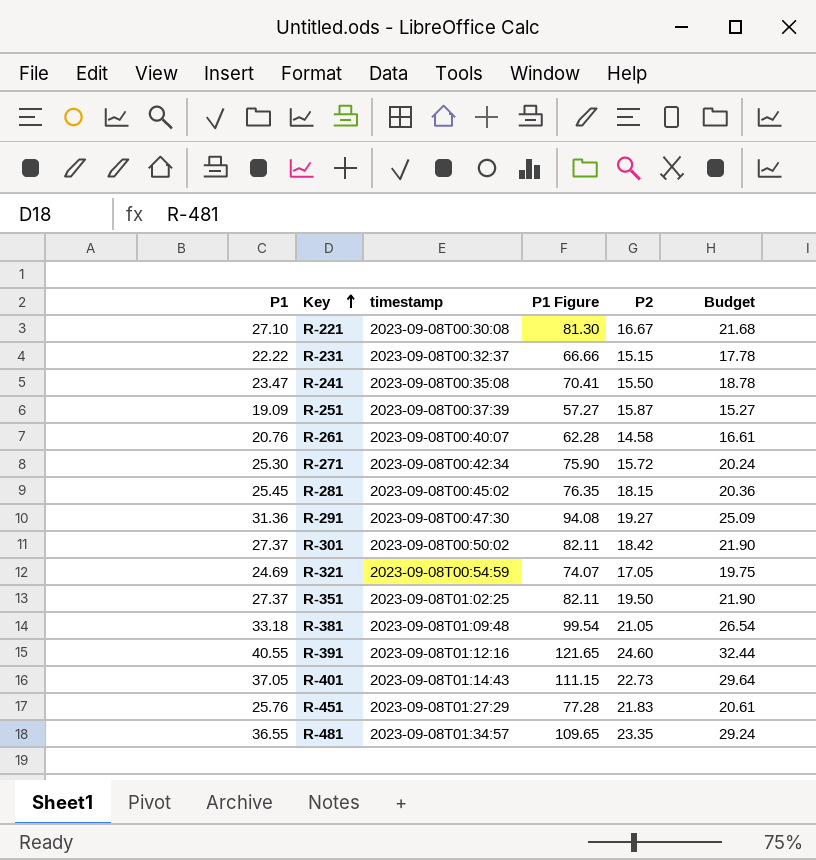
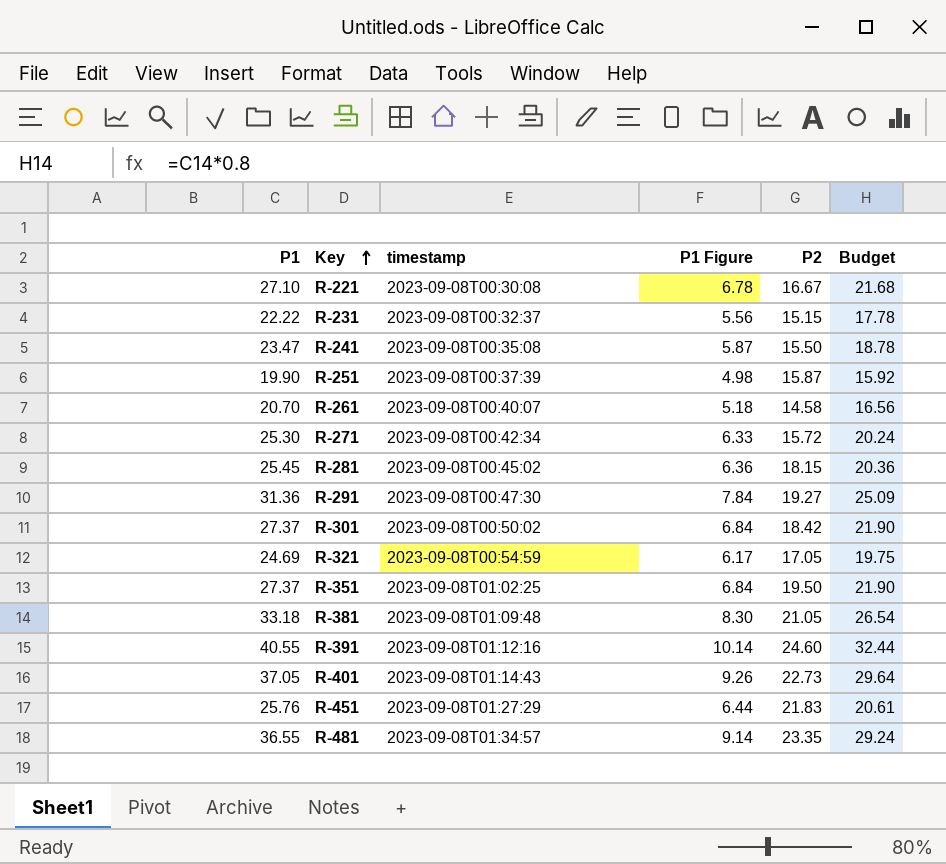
column P1 Figure | formula: [P1] * 3 -> [P1] * 0.25
R-251 | P1: 19.09 -> 19.90
R-251 | Budget: 15.27 -> 15.92
R-261 | P1: 20.76 -> 20.70
R-261 | Budget: 16.61 -> 16.56

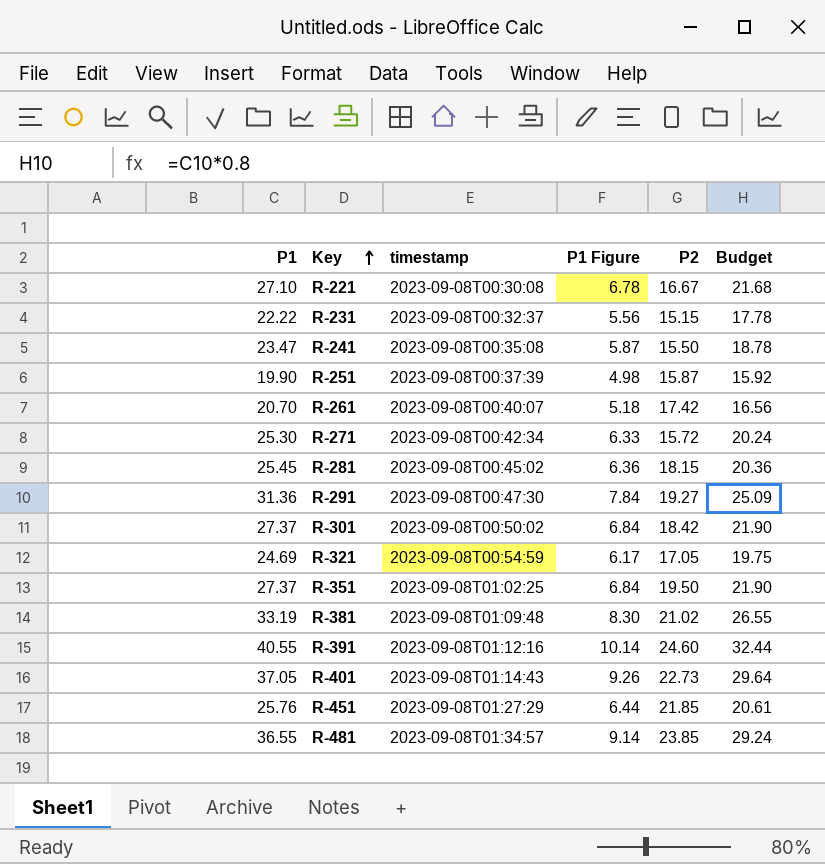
R-261 | P2: 14.58 -> 17.42
R-381 | P1: 33.18 -> 33.19
R-381 | P2: 21.05 -> 21.02
R-381 | Budget: 26.54 -> 26.55
R-451 | P2: 21.83 -> 21.85
R-481 | P2: 23.35 -> 23.85

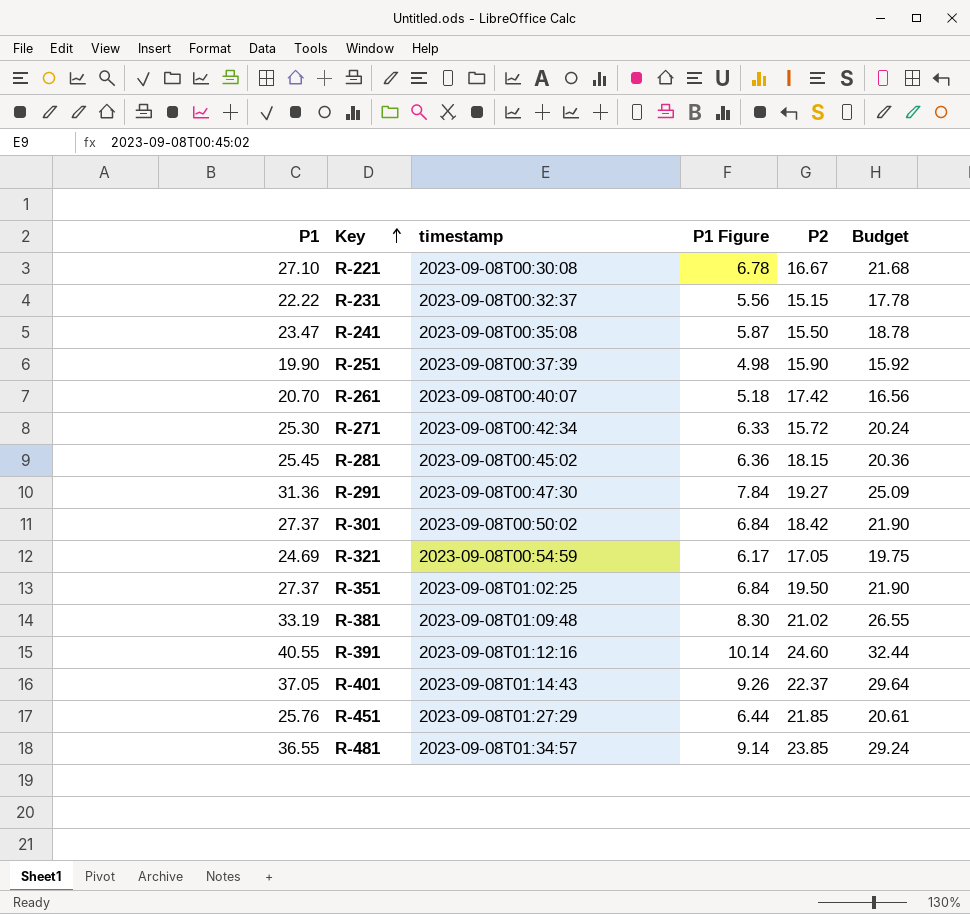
R-251 | P2: 15.87 -> 15.90
R-401 | P2: 22.73 -> 22.37

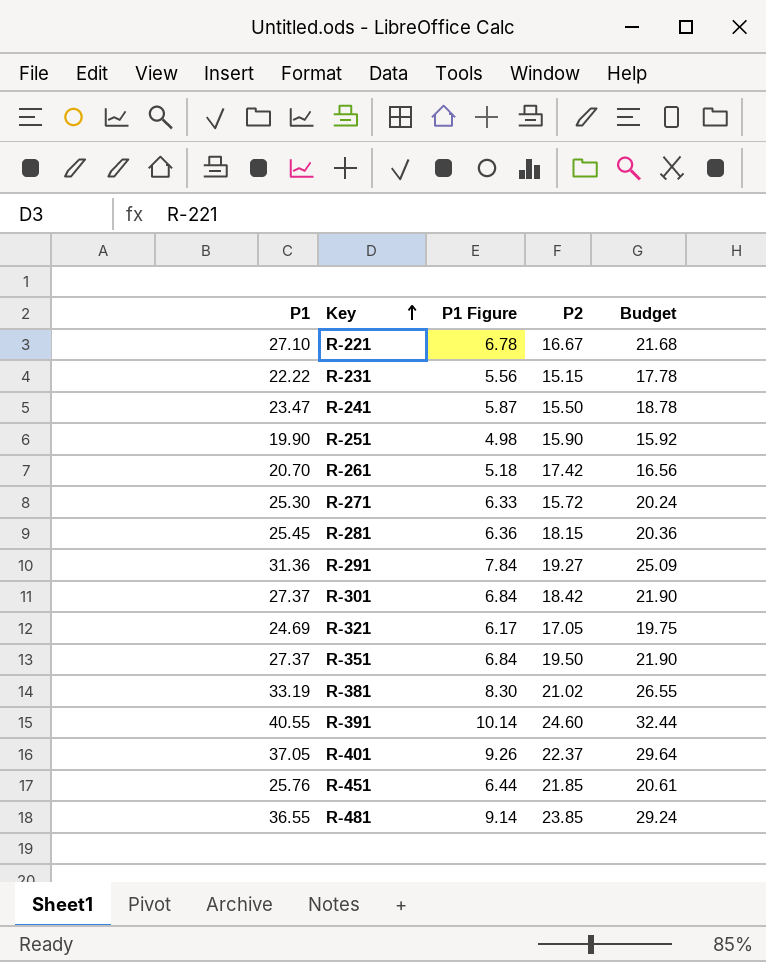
column timestamp | position: 3 -> none

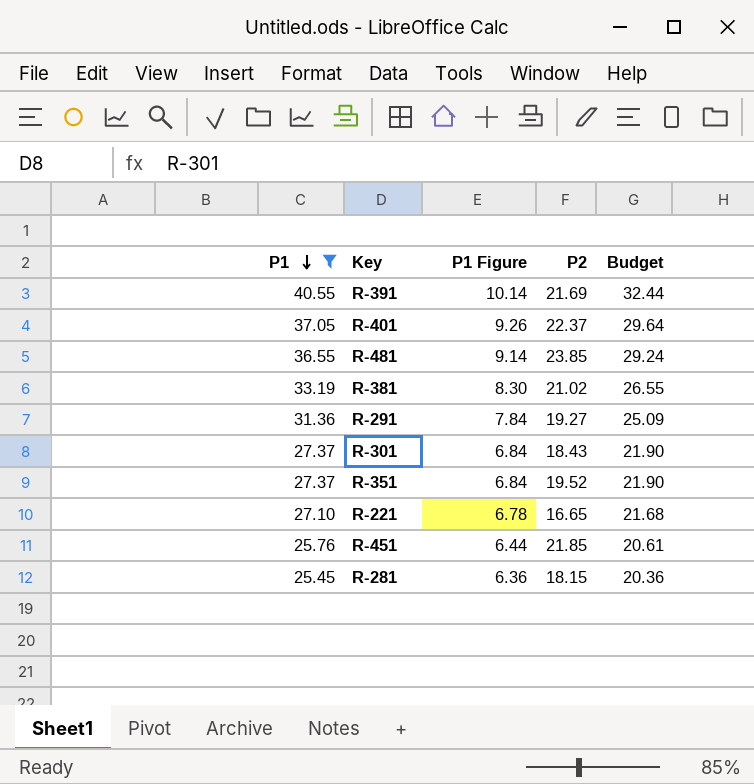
filter: none -> P1 >= 25.45
row order: Key ascending -> P1 descending
R-391 | P2: 24.60 -> 21.69
R-301 | P2: 18.42 -> 18.43
R-351 | P2: 19.50 -> 19.52
R-221 | P2: 16.67 -> 16.65

